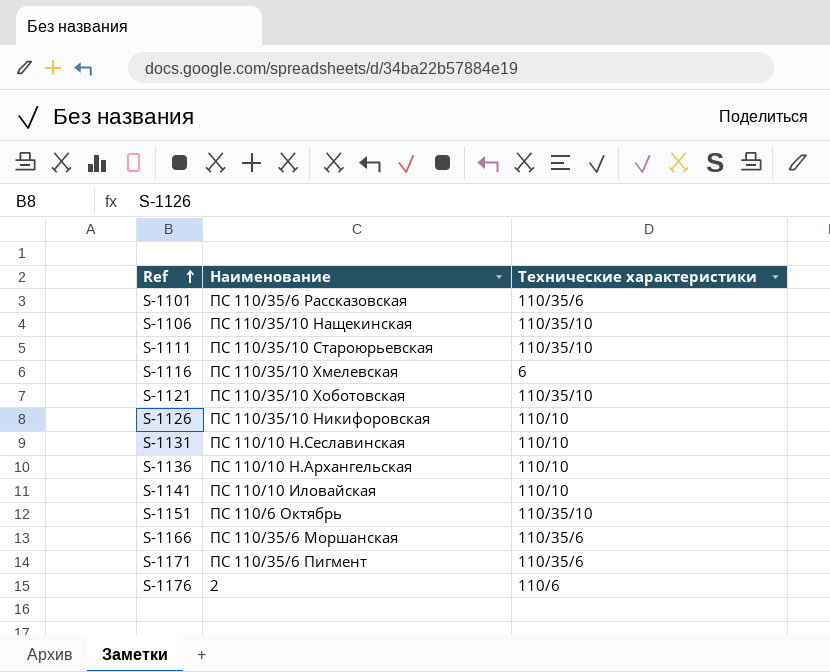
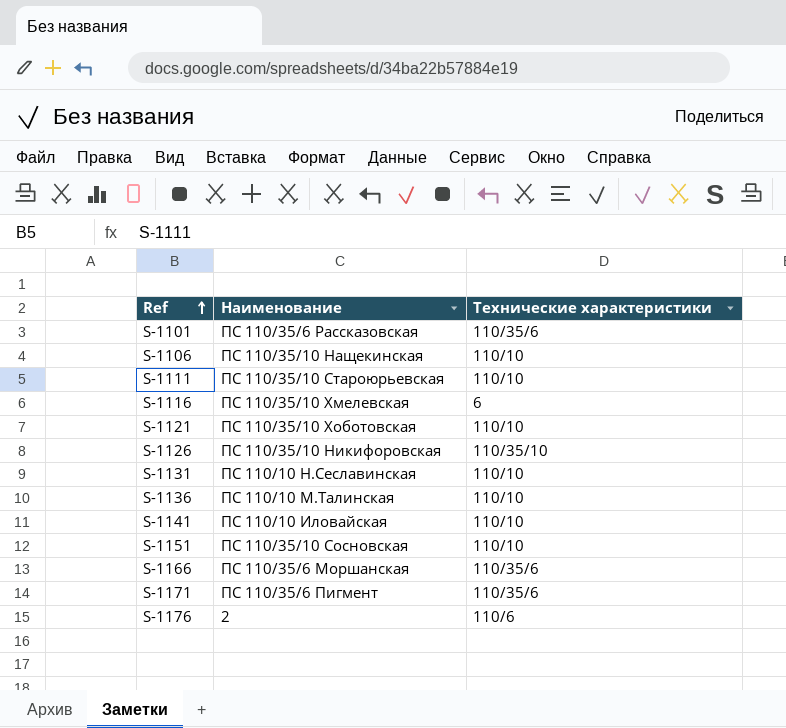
S-1106 | Технические характеристики: 110/35/10 -> 110/10
S-1111 | Технические характеристики: 110/35/10 -> 110/10
S-1121 | Технические характеристики: 110/35/10 -> 110/10
S-1126 | Технические характеристики: 110/10 -> 110/35/10
S-1136 | Наименование: ПС 110/10 Н.Архангельская -> ПС 110/10 М.Талинская
S-1151 | Наименование: ПС 110/6 Октябрь -> ПС 110/35/10 Сосновская
S-1151 | Технические характеристики: 110/35/10 -> 110/10

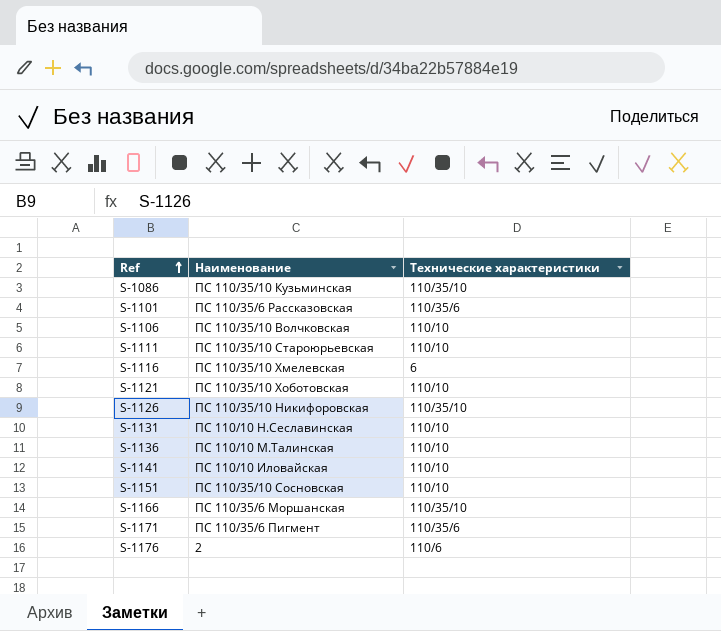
row S-1086: none -> ПС 110/35/10 Кузьминская | 110/35/10
S-1106 | Наименование: ПС 110/35/10 Нащекинская -> ПС 110/35/10 Волчковская
S-1166 | Технические характеристики: 110/35/6 -> 110/35/10

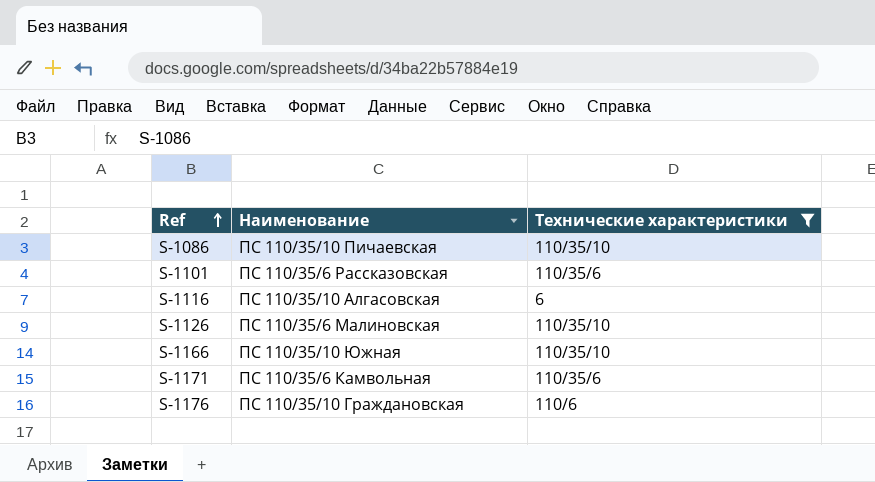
filter: none -> Технические характеристики != 110/10
S-1086 | Наименование: ПС 110/35/10 Кузьминская -> ПС 110/35/10 Пичаевская
S-1116 | Наименование: ПС 110/35/10 Хмелевская -> ПС 110/35/10 Алгасовская
S-1126 | Наименование: ПС 110/35/10 Никифоровская -> ПС 110/35/6 Малиновская
S-1166 | Наименование: ПС 110/35/6 Моршанская -> ПС 110/35/10 Южная
S-1171 | Наименование: ПС 110/35/6 Пигмент -> ПС 110/35/6 Камвольная
S-1176 | Наименование: 2 -> ПС 110/35/10 Граждановская

